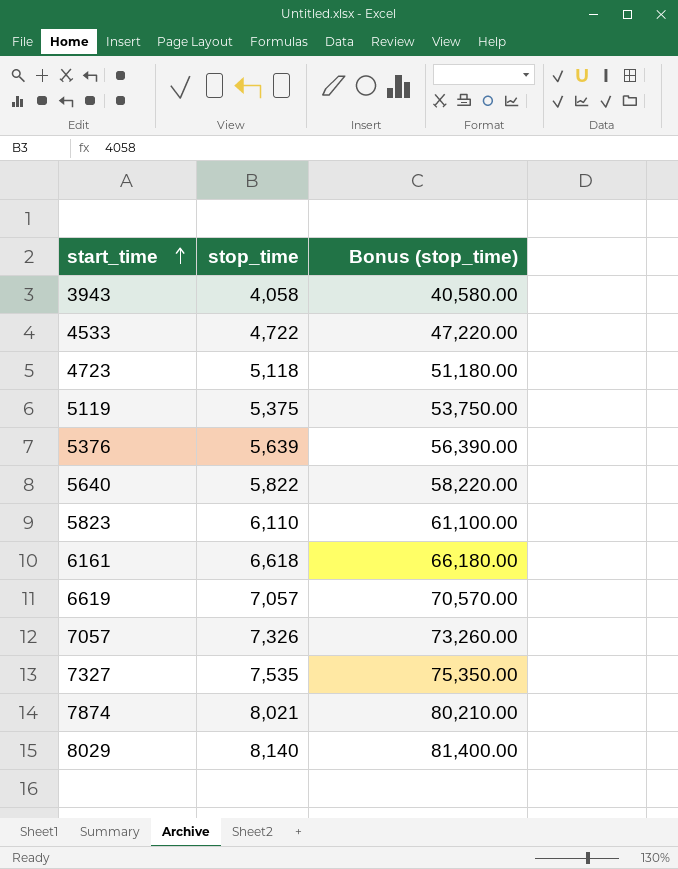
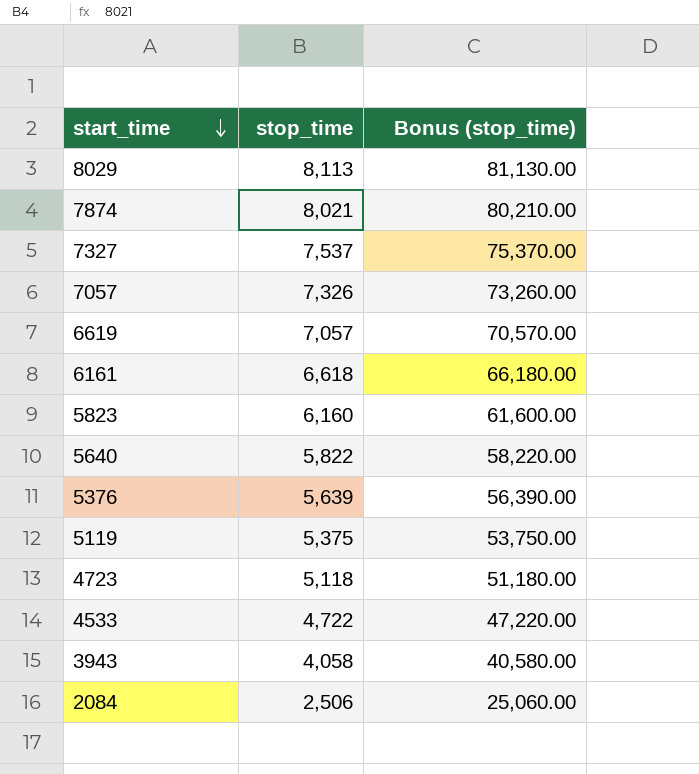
row order: start_time ascending -> start_time descending
8029 | stop_time: 8,140 -> 8,113
8029 | Bonus (stop_time): 81,400.00 -> 81,130.00
7327 | stop_time: 7,535 -> 7,537
7327 | Bonus (stop_time): 75,350.00 -> 75,370.00
5823 | stop_time: 6,110 -> 6,160
5823 | Bonus (stop_time): 61,100.00 -> 61,600.00
row 2084: none -> 2,506 | 25,060.00

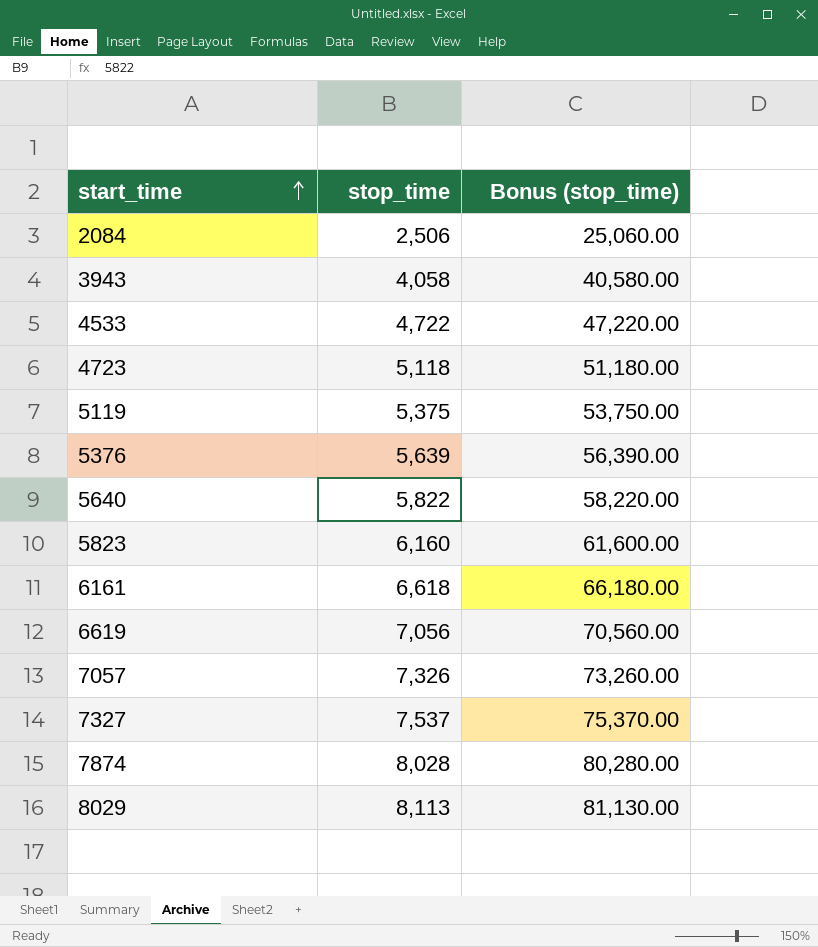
row order: start_time descending -> start_time ascending
6619 | stop_time: 7,057 -> 7,056
6619 | Bonus (stop_time): 70,570.00 -> 70,560.00
7874 | stop_time: 8,021 -> 8,028
7874 | Bonus (stop_time): 80,210.00 -> 80,280.00

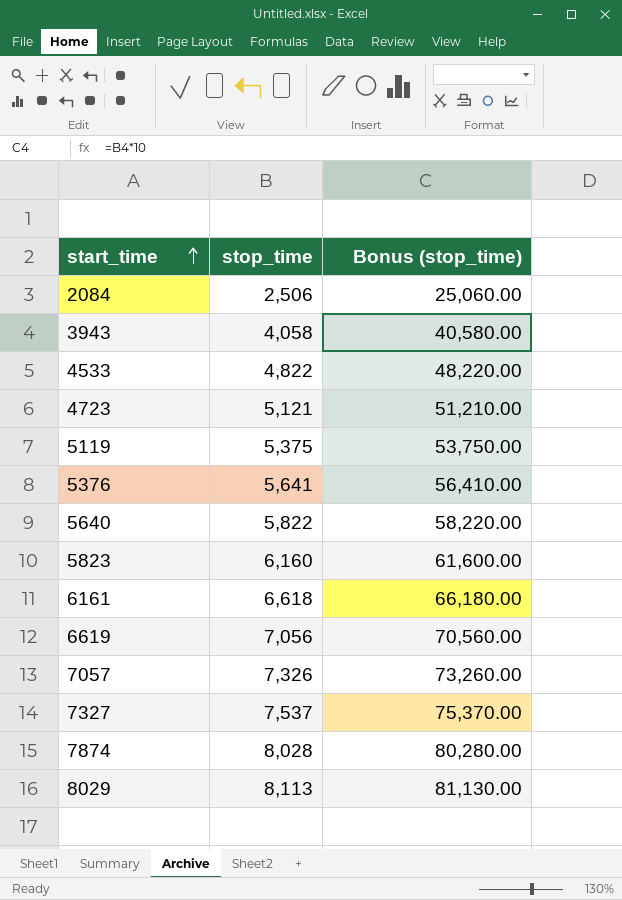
4533 | stop_time: 4,722 -> 4,822
4533 | Bonus (stop_time): 47,220.00 -> 48,220.00
4723 | stop_time: 5,118 -> 5,121
4723 | Bonus (stop_time): 51,180.00 -> 51,210.00
5376 | stop_time: 5,639 -> 5,641
5376 | Bonus (stop_time): 56,390.00 -> 56,410.00

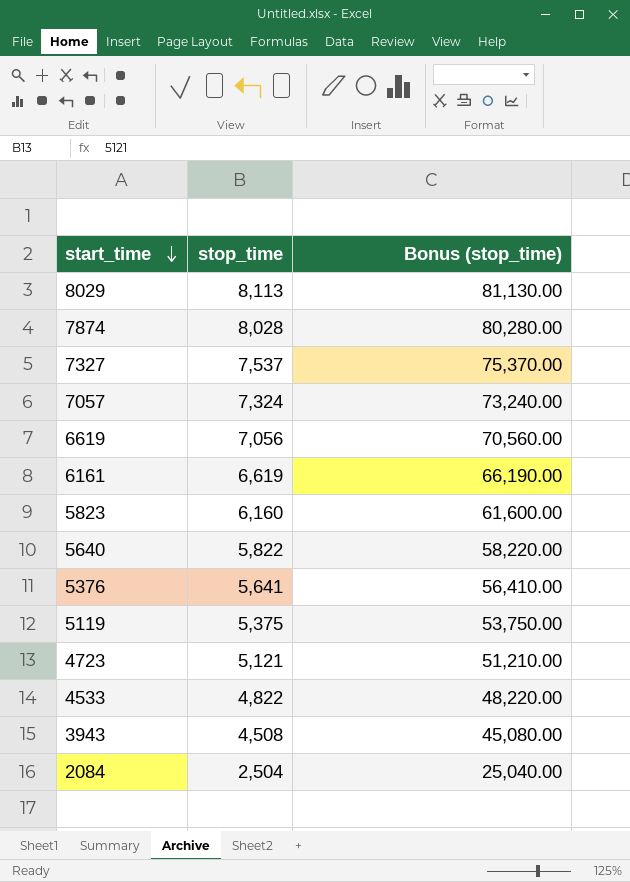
row order: start_time ascending -> start_time descending
7057 | stop_time: 7,326 -> 7,324
7057 | Bonus (stop_time): 73,260.00 -> 73,240.00
6161 | stop_time: 6,618 -> 6,619
6161 | Bonus (stop_time): 66,180.00 -> 66,190.00
3943 | stop_time: 4,058 -> 4,508
3943 | Bonus (stop_time): 40,580.00 -> 45,080.00
2084 | stop_time: 2,506 -> 2,504
2084 | Bonus (stop_time): 25,060.00 -> 25,040.00

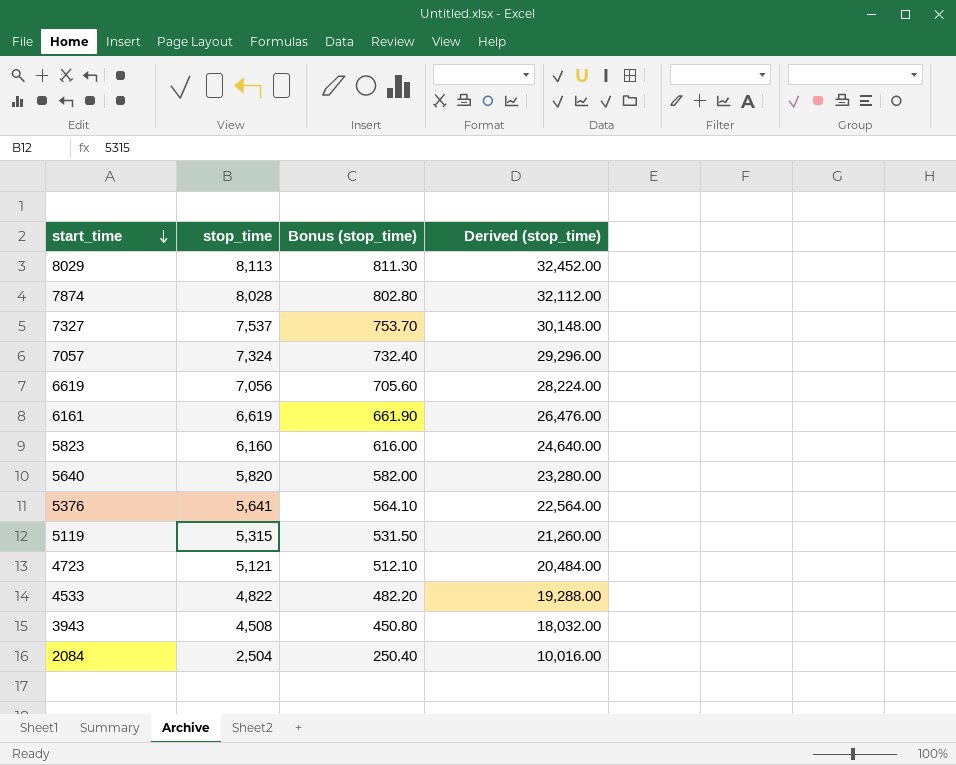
column Bonus (stop_time) | formula: [stop_time] * 10 -> [stop_time] * 0.1
column Derived (stop_time) | formula: none -> [stop_time] * 4
5640 | stop_time: 5,822 -> 5,820
5119 | stop_time: 5,375 -> 5,315

